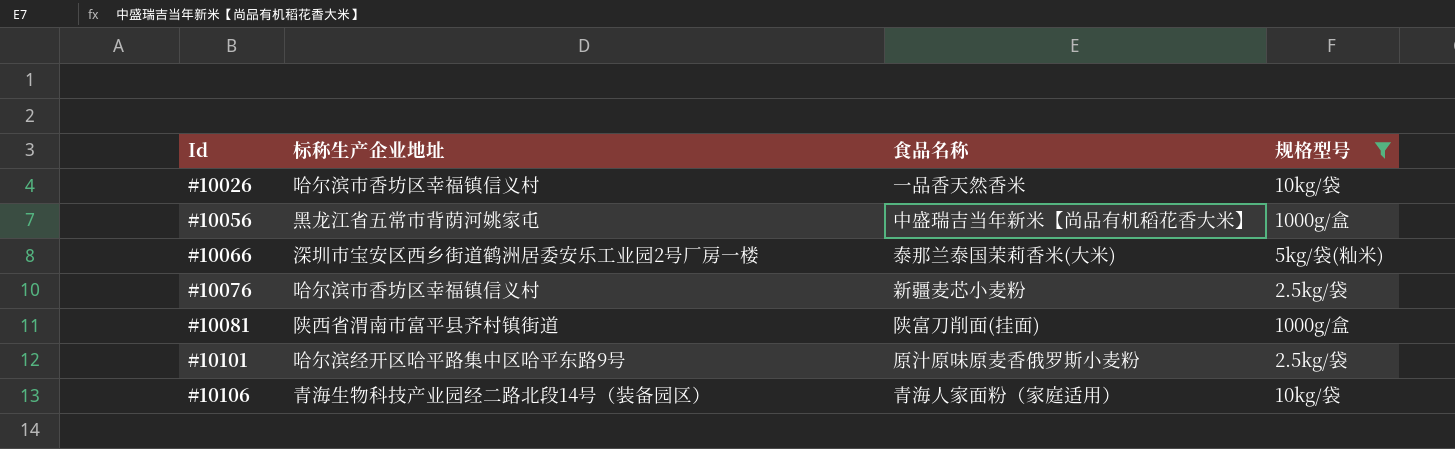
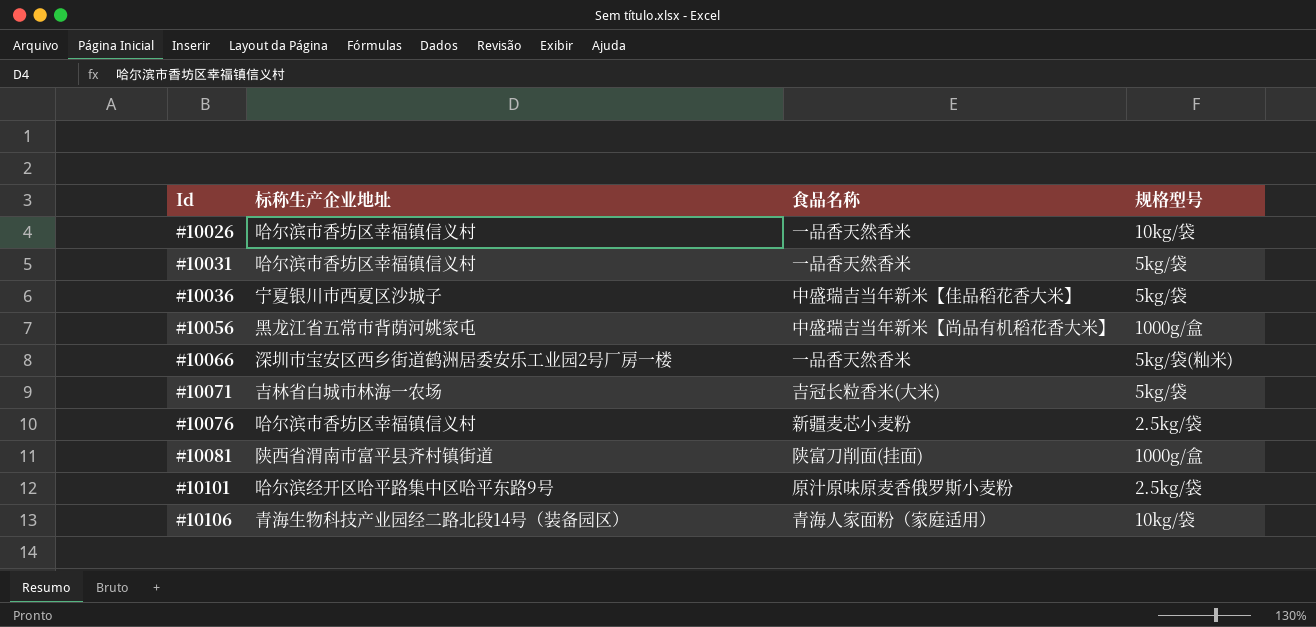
filter: 规格型号 != 5kg/袋 -> none
#10066 | 食品名称: 泰那兰泰国茉莉香米(大米) -> 一品香天然香米

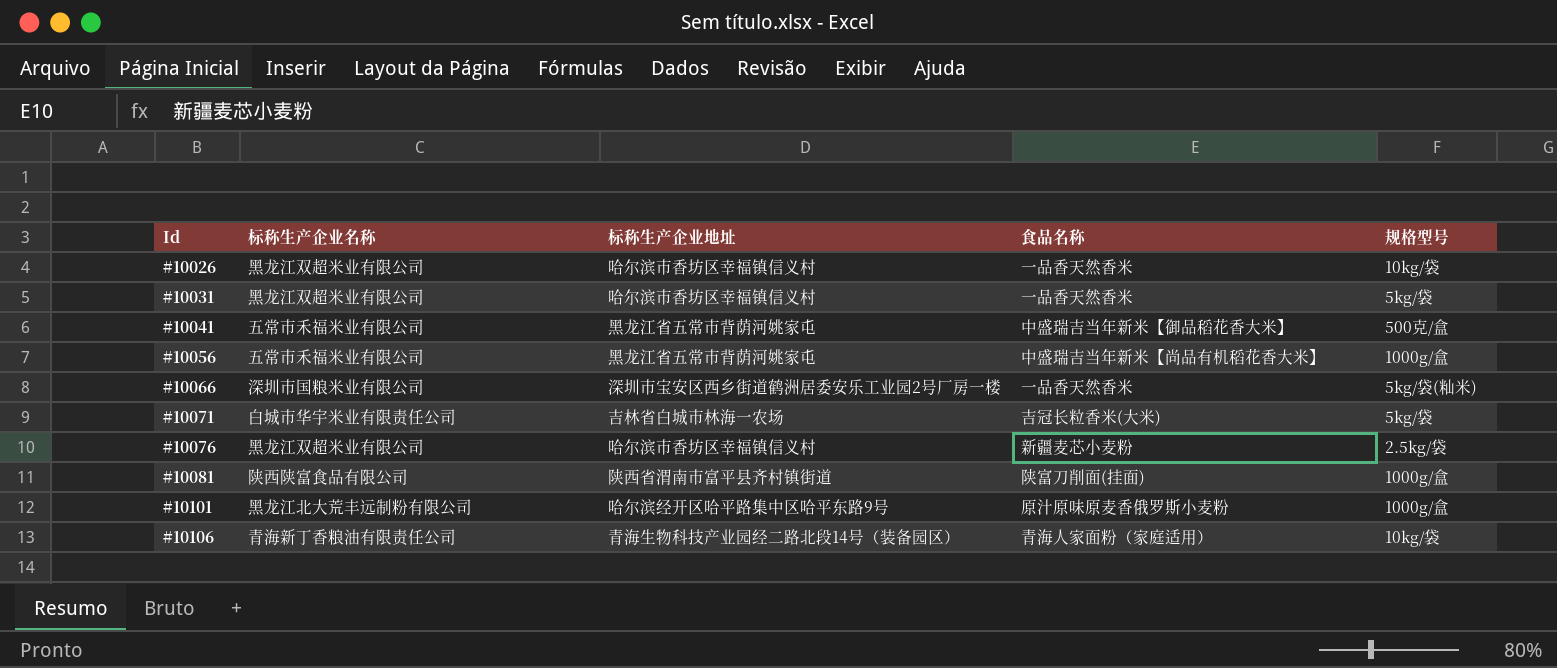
column 标称生产企业名称 | position: none -> 2
row #10036: 宁夏银川市西夏区沙城子 | 中盛瑞吉当年新米【佳品稻花香大米】 | 5kg/袋 -> none
row #10041: none -> 五常市禾福米业有限公司 | 黑龙江省五常市背荫河姚家屯 | 中盛瑞吉当年新米【御品稻花香大米】 | 500克/盒
#10101 | 规格型号: 2.5kg/袋 -> 1000g/盒

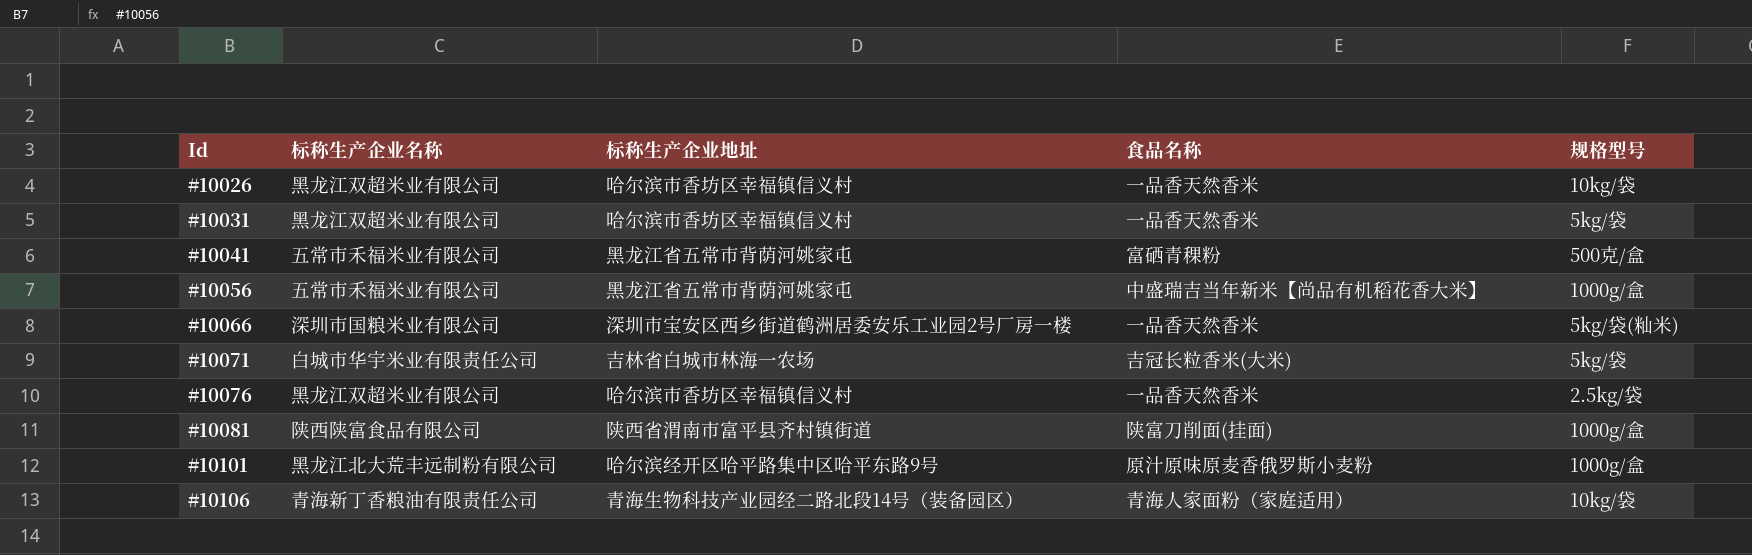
#10041 | 食品名称: 中盛瑞吉当年新米【御品稻花香大米】 -> 富硒青稞粉
#10076 | 食品名称: 新疆麦芯小麦粉 -> 一品香天然香米

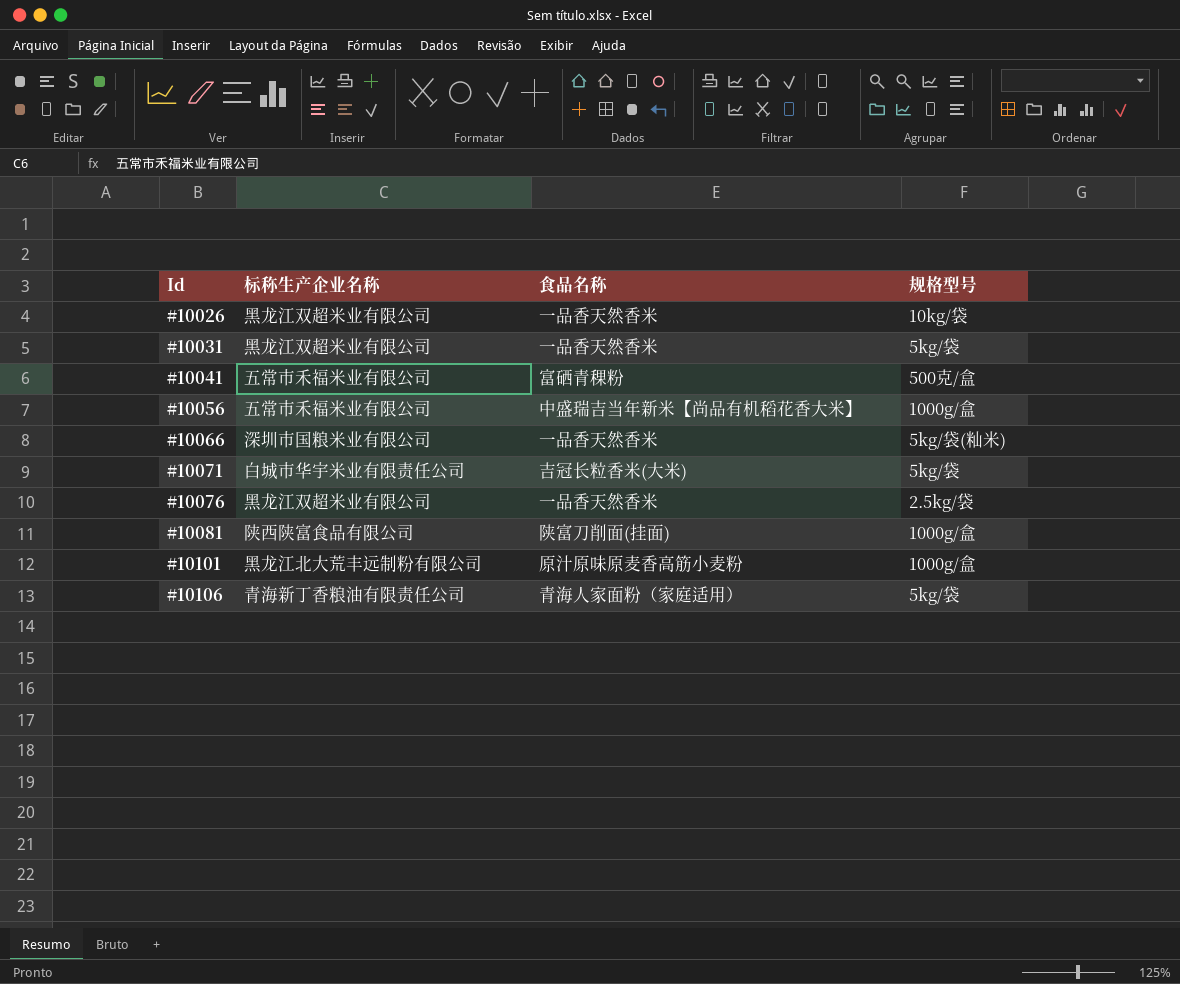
column 标称生产企业地址 | position: 3 -> none
#10101 | 食品名称: 原汁原味原麦香俄罗斯小麦粉 -> 原汁原味原麦香高筋小麦粉
#10106 | 规格型号: 10kg/袋 -> 5kg/袋

